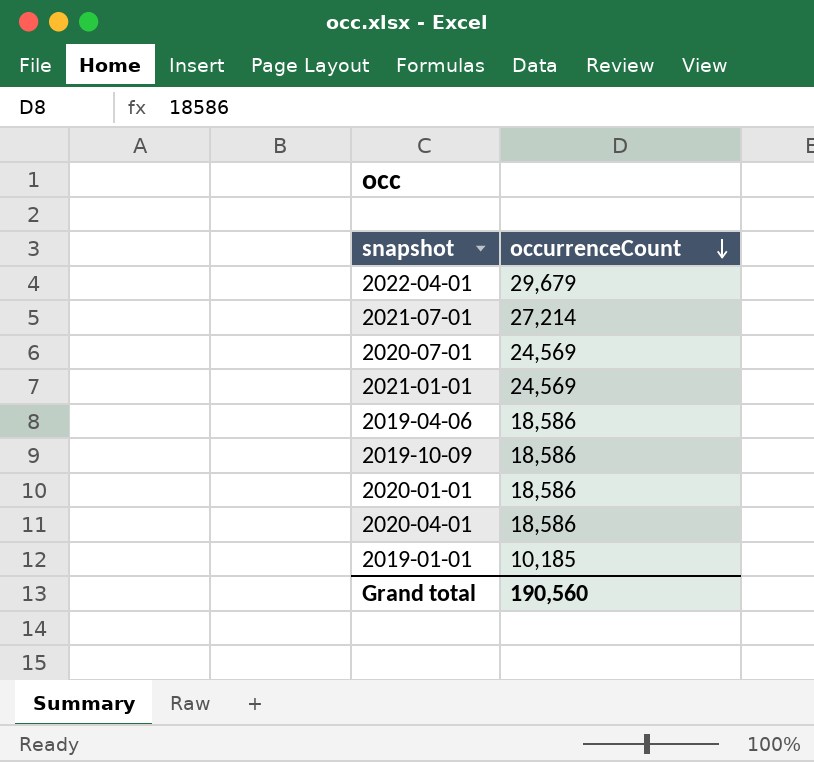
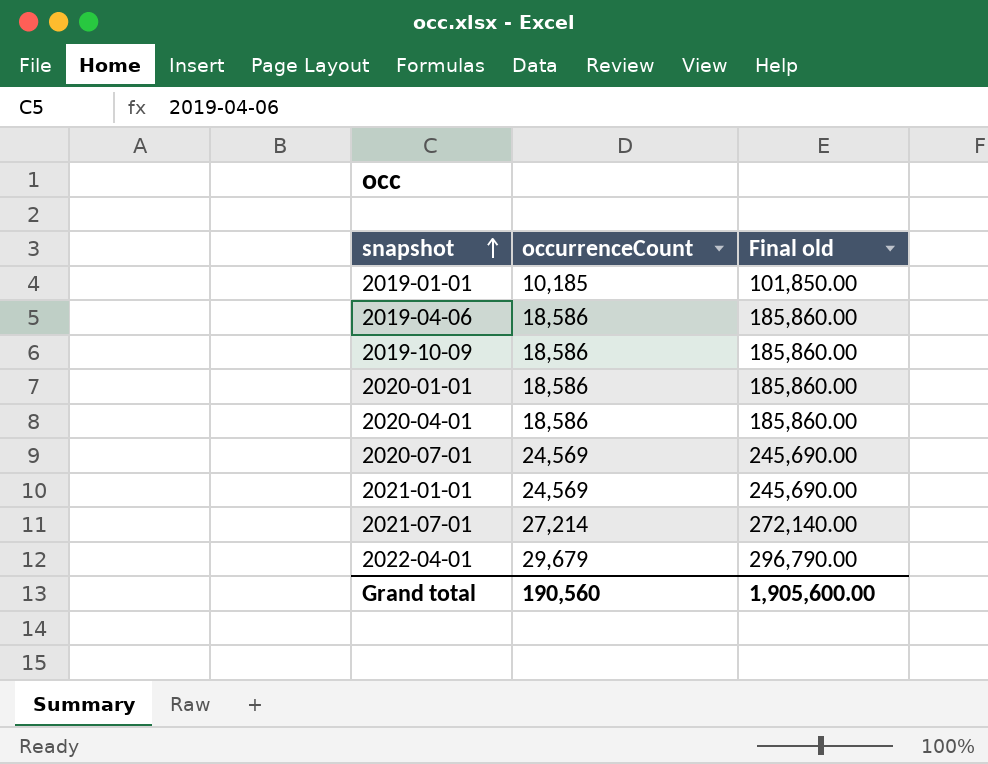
row order: occurrenceCount descending -> snapshot ascending
column Final old | formula: none -> [occurrenceCount] * 10

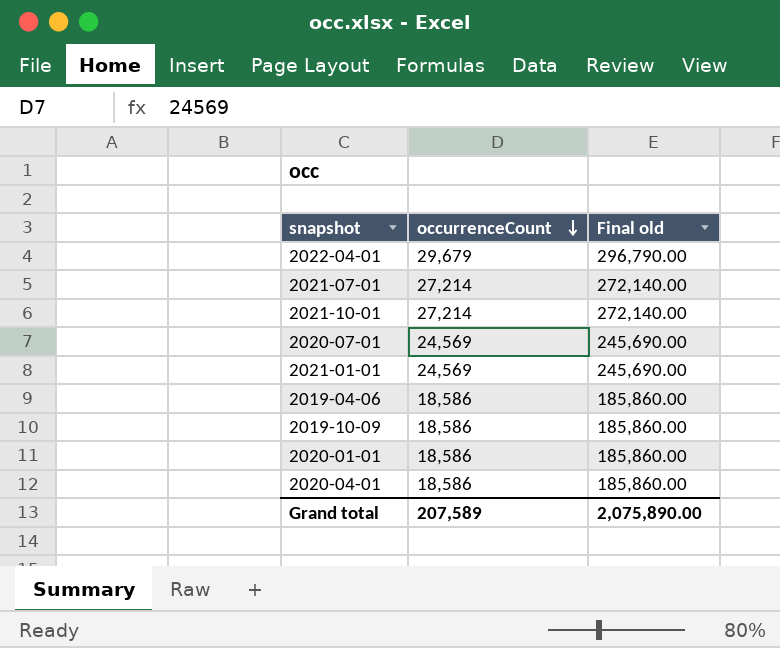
row order: snapshot ascending -> occurrenceCount descending
row 2019-01-01: 10,185 | 101,850.00 -> none
row 2021-10-01: none -> 27,214 | 272,140.00
Grand total | occurrenceCount: 190,560 -> 207,589
Grand total | Final old: 1,905,600.00 -> 2,075,890.00

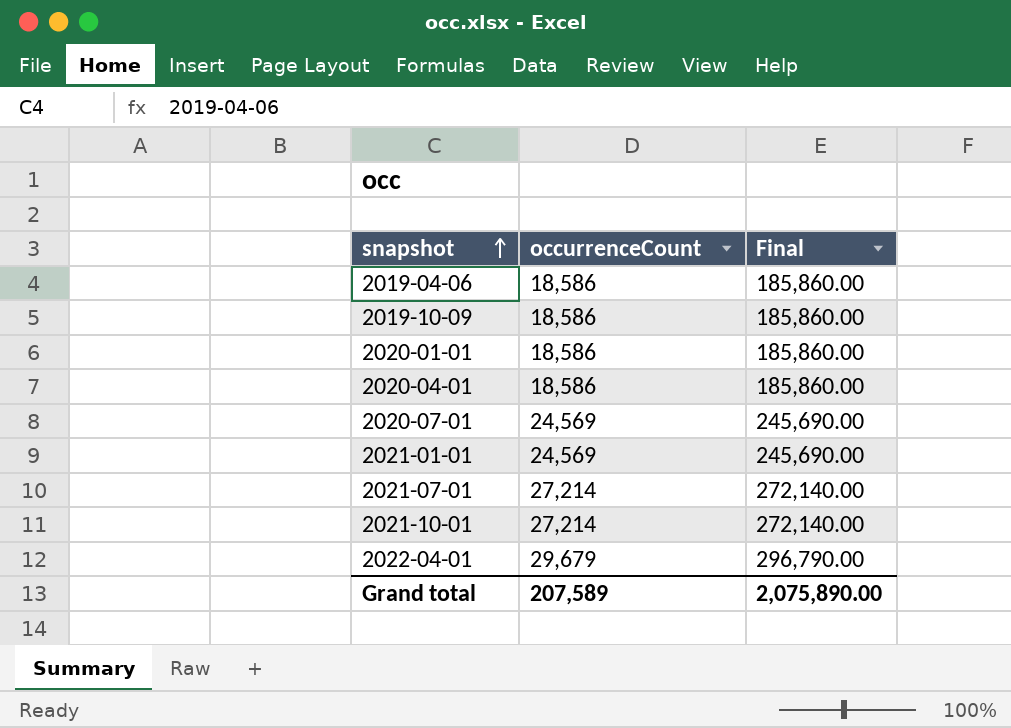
row order: occurrenceCount descending -> snapshot ascending
column name: Final old -> Final

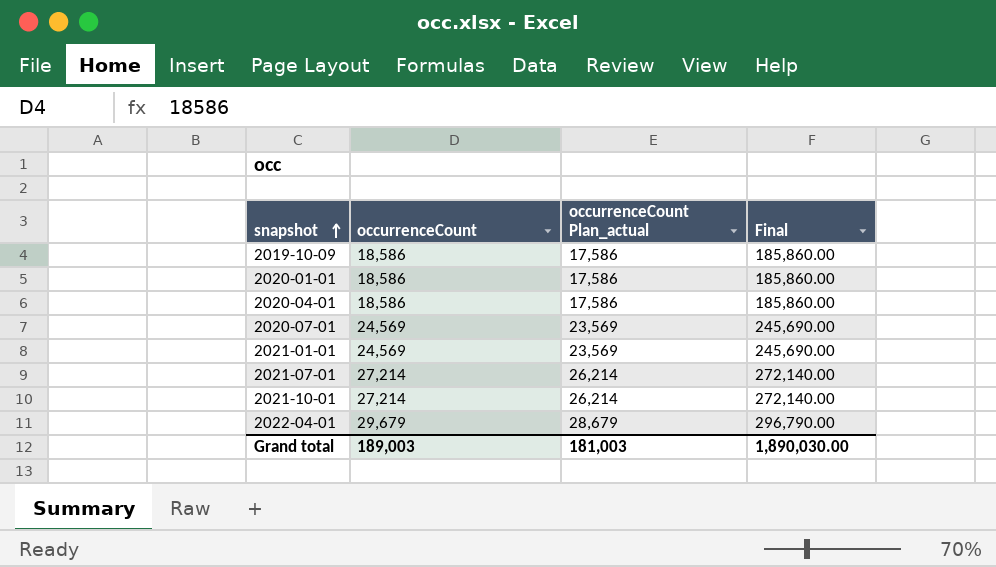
column occurrenceCount Plan_actual | formula: none -> [occurrenceCount] - 1000
row 2019-04-06: 18,586 | 185,860.00 -> none
Grand total | occurrenceCount: 207,589 -> 189,003
Grand total | Final: 2,075,890.00 -> 1,890,030.00

